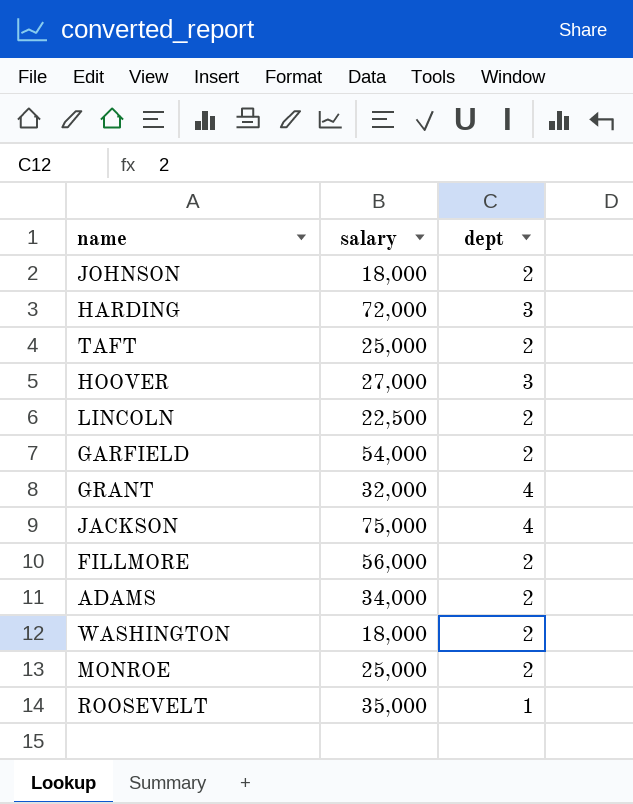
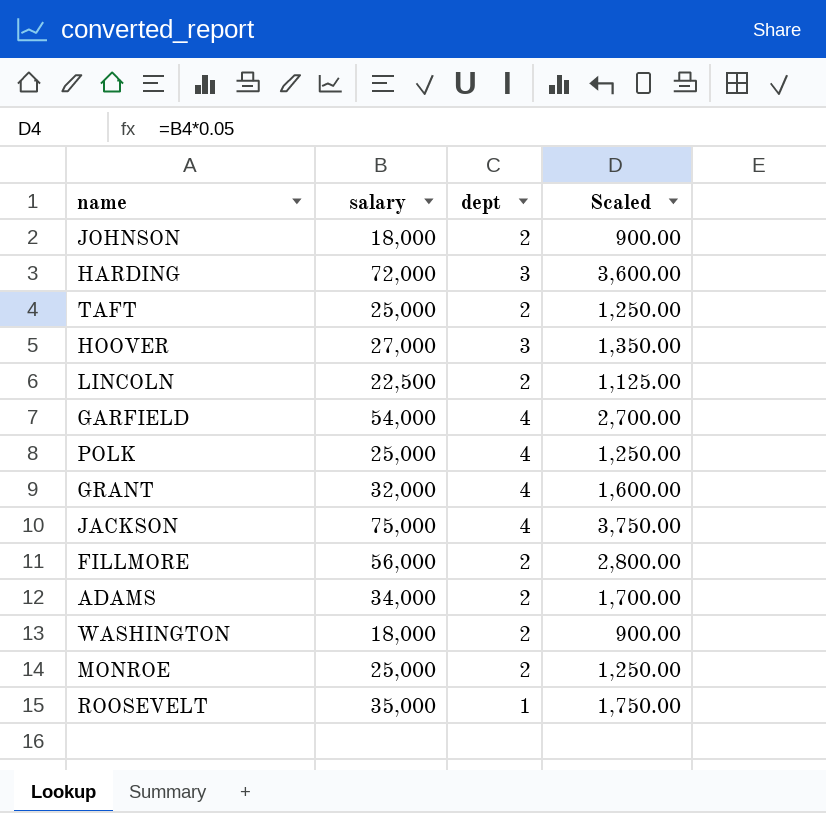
column Scaled | formula: none -> [salary] * 0.05
GARFIELD | dept: 2 -> 4
row POLK: none -> 25,000 | 4 | 1,250.00

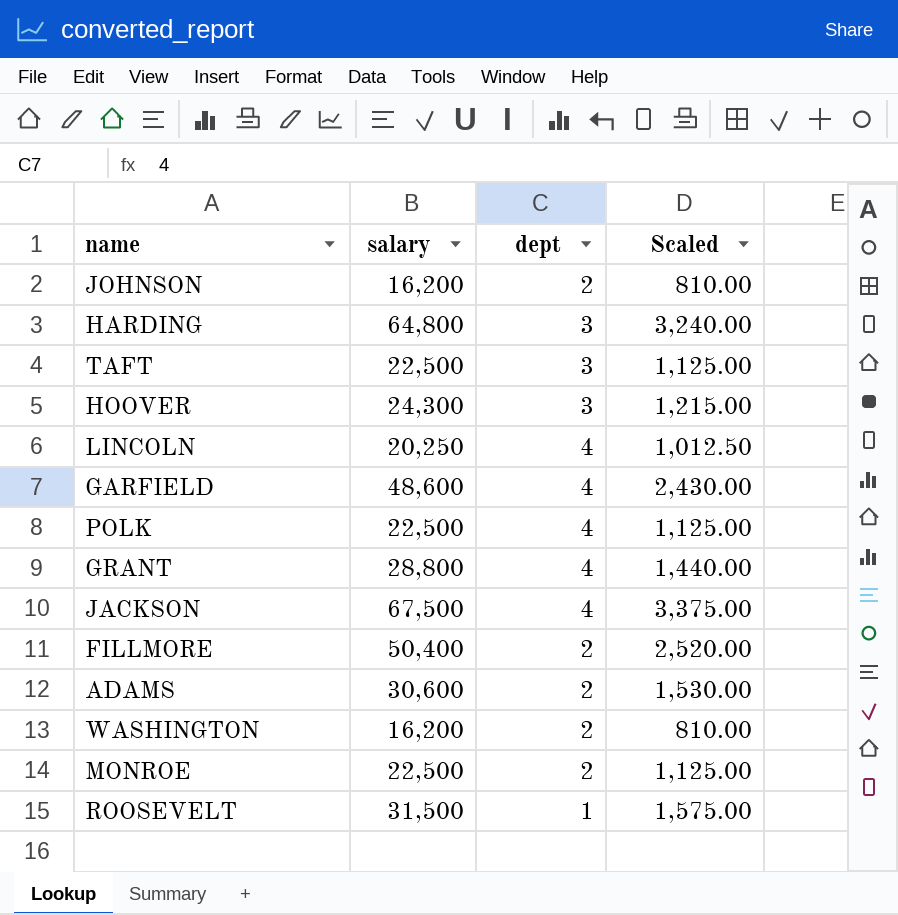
JOHNSON | salary: 18,000 -> 16,200
JOHNSON | Scaled: 900.00 -> 810.00
HARDING | salary: 72,000 -> 64,800
HARDING | Scaled: 3,600.00 -> 3,240.00
TAFT | salary: 25,000 -> 22,500
TAFT | dept: 2 -> 3
TAFT | Scaled: 1,250.00 -> 1,125.00
HOOVER | salary: 27,000 -> 24,300
HOOVER | Scaled: 1,350.00 -> 1,215.00
LINCOLN | salary: 22,500 -> 20,250
LINCOLN | dept: 2 -> 4
LINCOLN | Scaled: 1,125.00 -> 1,012.50
GARFIELD | salary: 54,000 -> 48,600
GARFIELD | Scaled: 2,700.00 -> 2,430.00
POLK | salary: 25,000 -> 22,500
POLK | Scaled: 1,250.00 -> 1,125.00
GRANT | salary: 32,000 -> 28,800
GRANT | Scaled: 1,600.00 -> 1,440.00
JACKSON | salary: 75,000 -> 67,500
JACKSON | Scaled: 3,750.00 -> 3,375.00
FILLMORE | salary: 56,000 -> 50,400
FILLMORE | Scaled: 2,800.00 -> 2,520.00
ADAMS | salary: 34,000 -> 30,600
ADAMS | Scaled: 1,700.00 -> 1,530.00
WASHINGTON | salary: 18,000 -> 16,200
WASHINGTON | Scaled: 900.00 -> 810.00
MONROE | salary: 25,000 -> 22,500
MONROE | Scaled: 1,250.00 -> 1,125.00
ROOSEVELT | salary: 35,000 -> 31,500
ROOSEVELT | Scaled: 1,750.00 -> 1,575.00

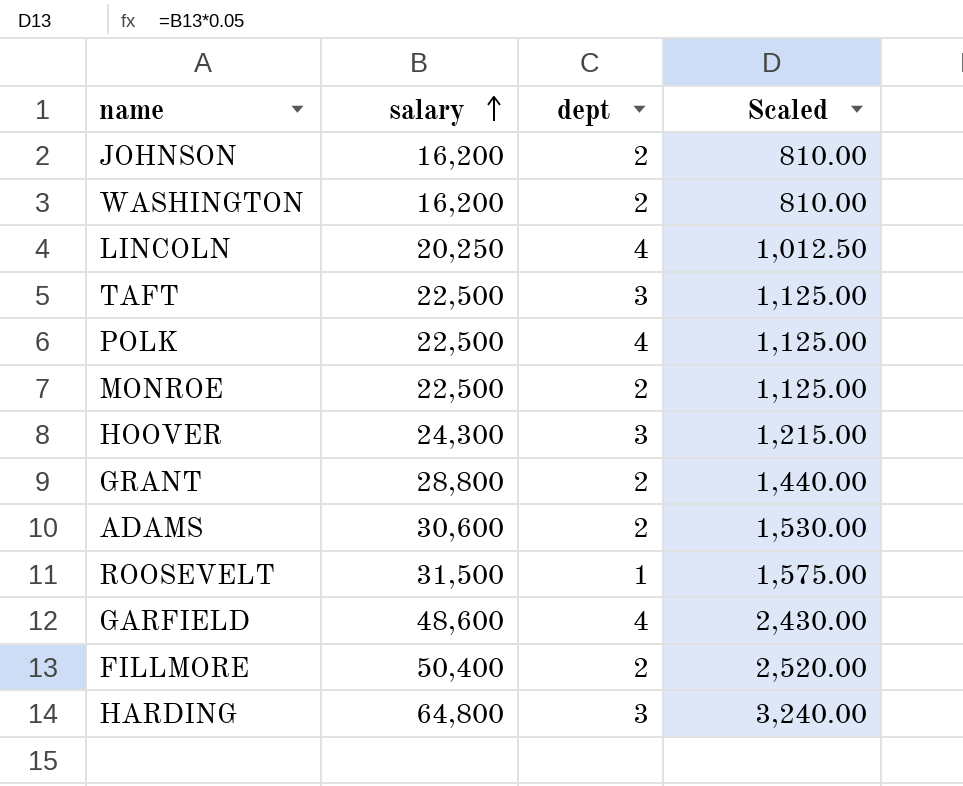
row order: none -> salary ascending
row JACKSON: 67,500 | 4 | 3,375.00 -> none
GRANT | dept: 4 -> 2

